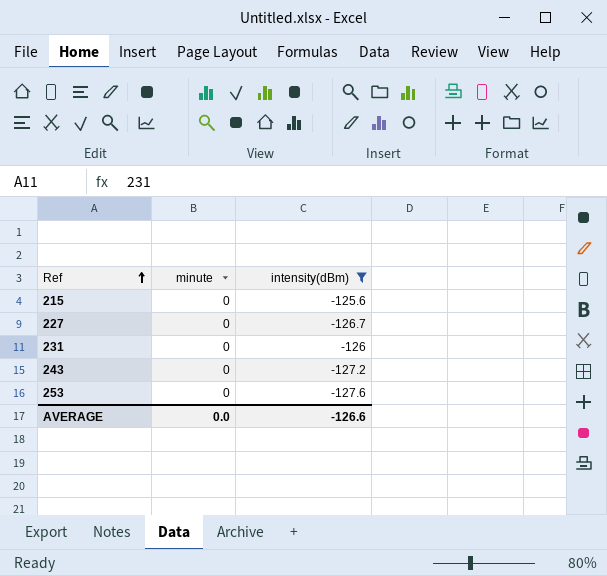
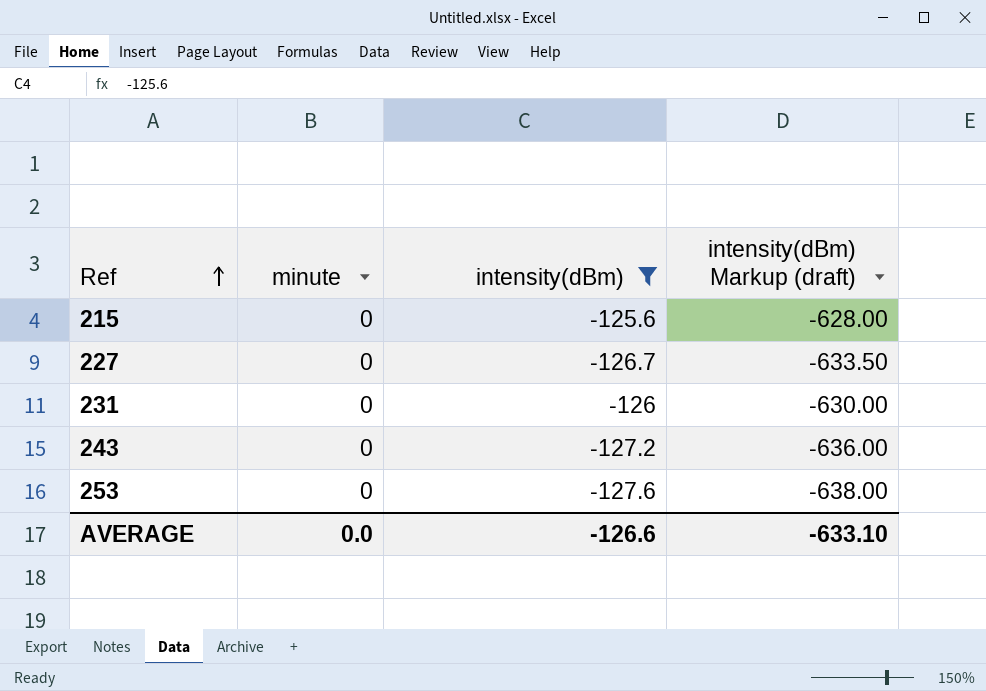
column intensity(dBm) Markup (draft) | formula: none -> [intensity(dBm)] * 5

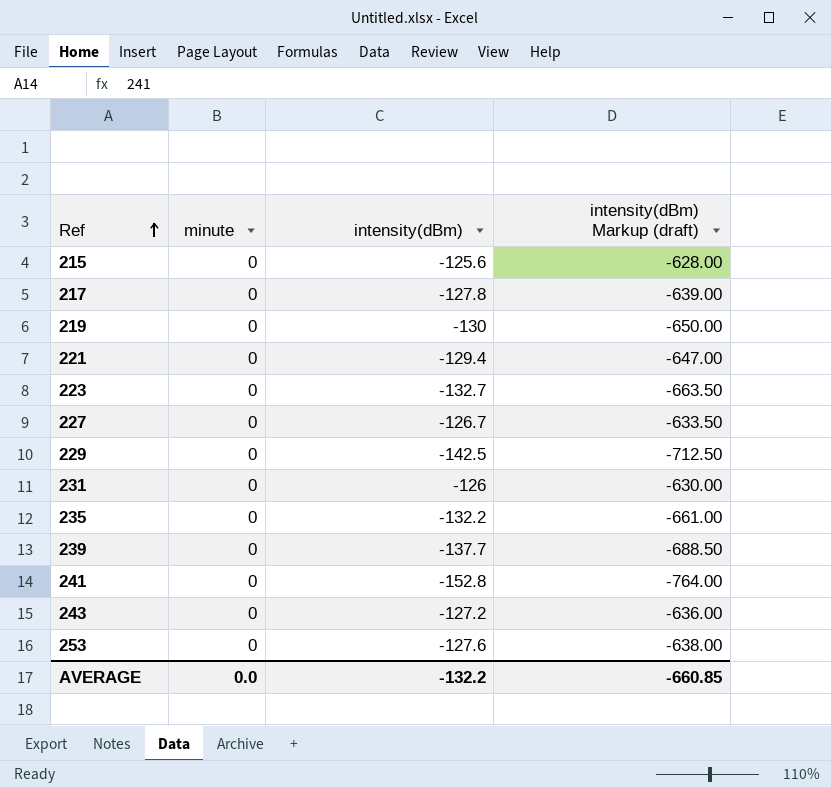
filter: intensity(dBm) >= -127.6 -> none
AVERAGE | intensity(dBm): -126.6 -> -132.2
AVERAGE | intensity(dBm) Markup (draft): -633.10 -> -660.85

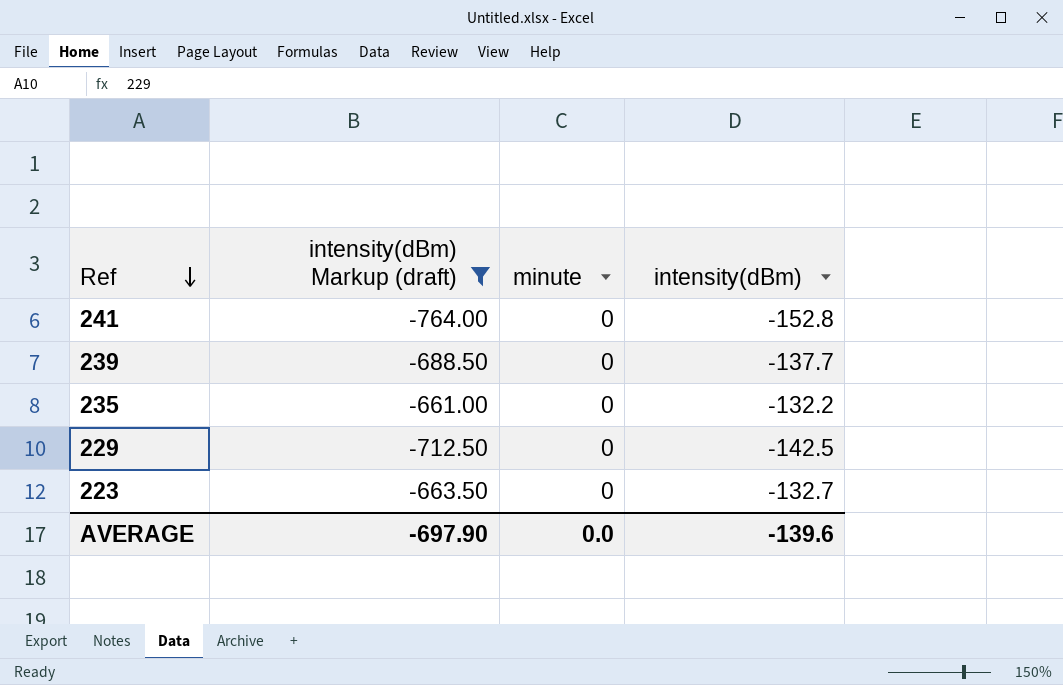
filter: none -> intensity(dBm) Markup (draft) <= -661.00
row order: Ref ascending -> Ref descending
column intensity(dBm) Markup (draft) | position: 4 -> 2
AVERAGE | intensity(dBm) Markup (draft): -660.85 -> -697.90
AVERAGE | intensity(dBm): -132.2 -> -139.6

